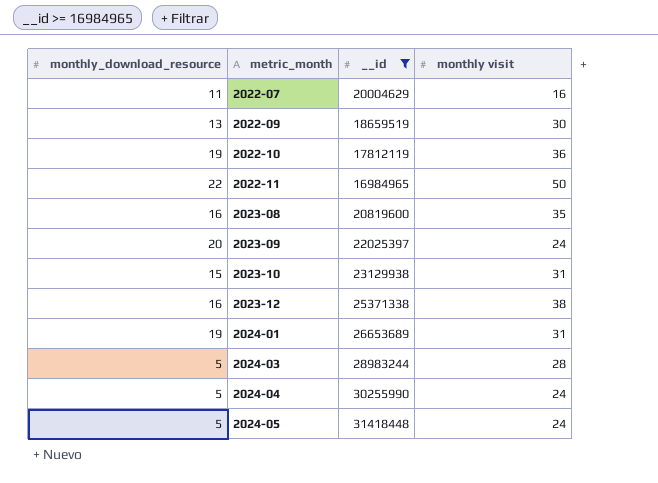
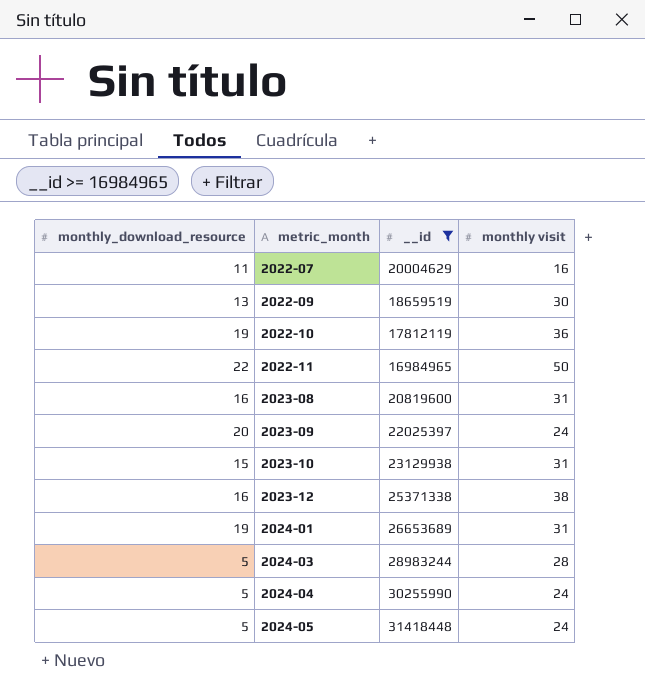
2023-08 | monthly visit: 35 -> 31

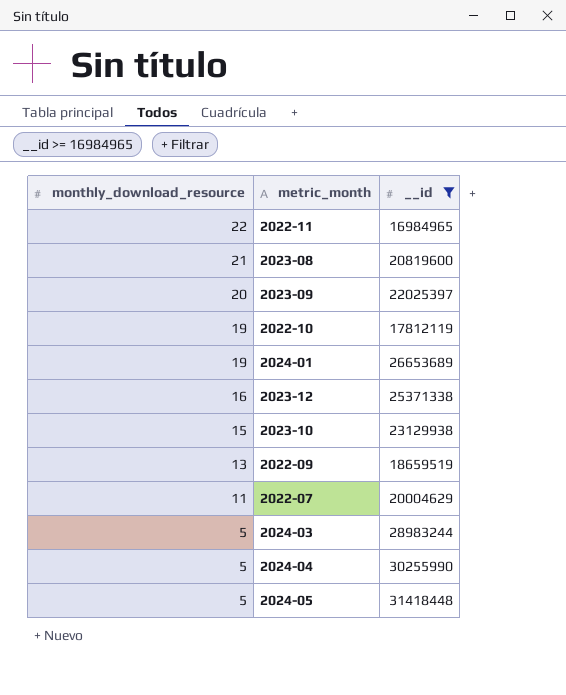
row order: metric_month ascending -> monthly_download_resource descending
column monthly visit | position: 4 -> none
2023-08 | monthly_download_resource: 16 -> 21

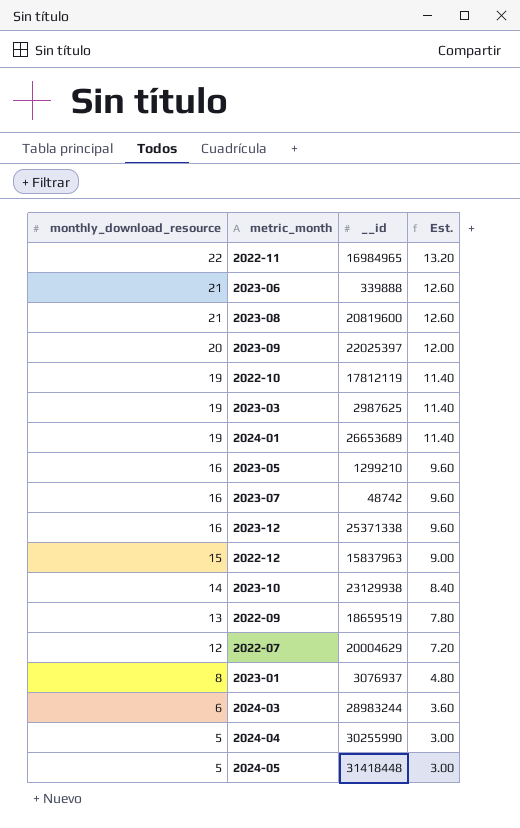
filter: __id >= 16984965 -> none
column Est. | formula: none -> [monthly_download_resource] * 0.6
2023-10 | monthly_download_resource: 15 -> 14
2022-07 | monthly_download_resource: 11 -> 12
2024-03 | monthly_download_resource: 5 -> 6

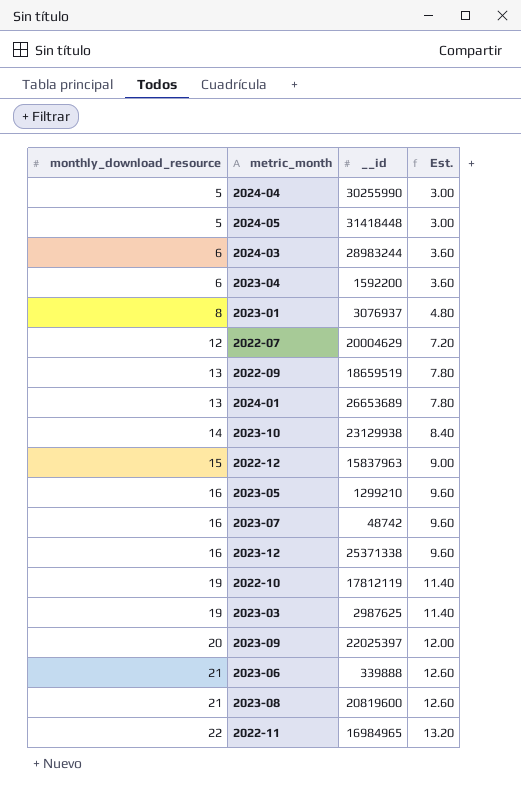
row order: monthly_download_resource descending -> monthly_download_resource ascending
row 2023-04: none -> 6 | 1592200 | 3.60
2024-01 | monthly_download_resource: 19 -> 13
2024-01 | Est.: 11.40 -> 7.80

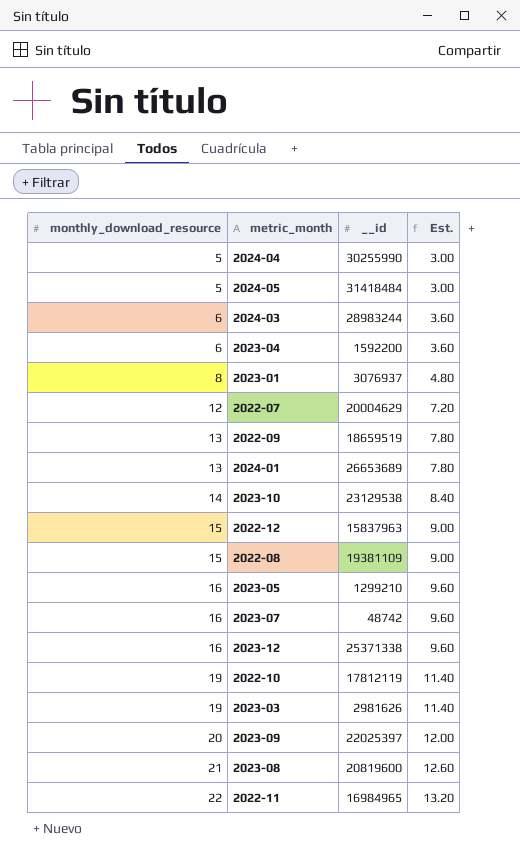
row 2023-06: 21 | 339888 | 12.60 -> none
2024-05 | __id: 31418448 -> 31418484
2023-10 | __id: 23129938 -> 23129538
row 2022-08: none -> 15 | 19381109 | 9.00
2023-03 | __id: 2987625 -> 2981626

